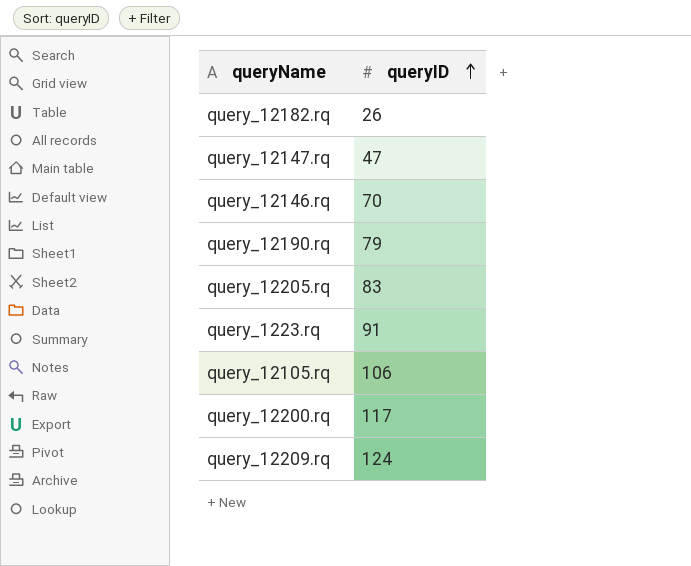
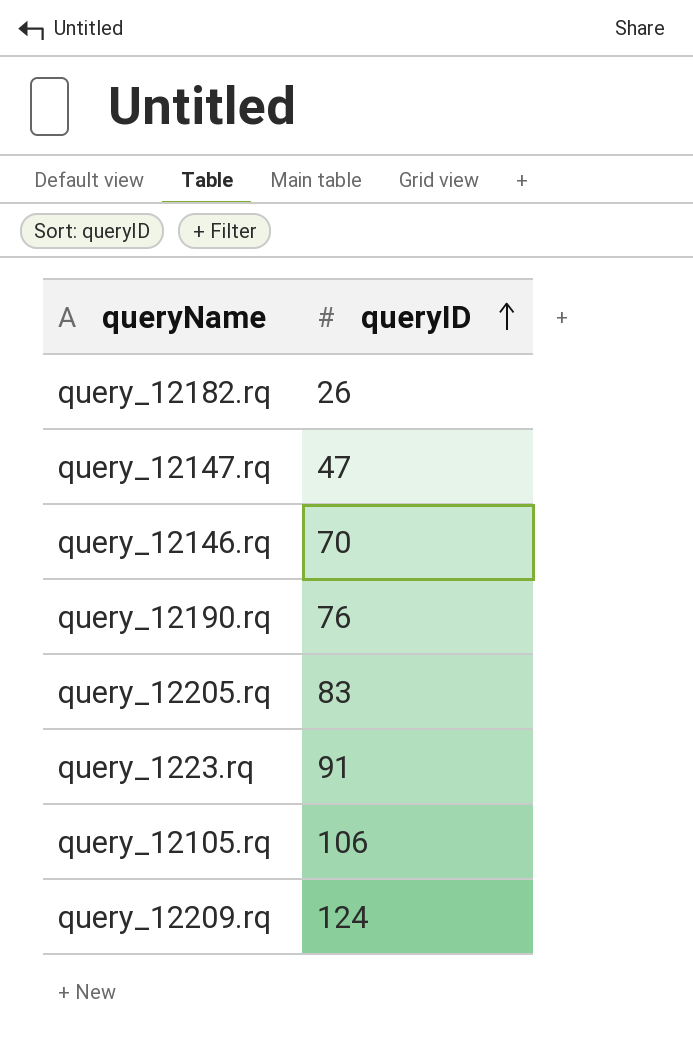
row query_12200.rq: 117 -> none
query_12190.rq | queryID: 79 -> 76

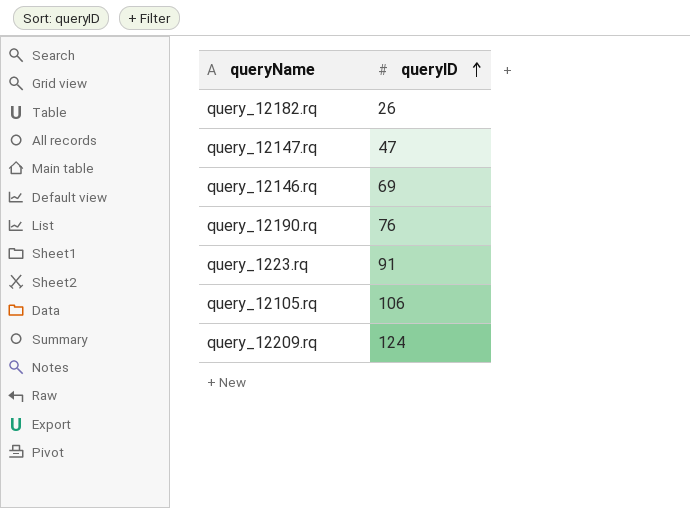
row query_12205.rq: 83 -> none
query_12146.rq | queryID: 70 -> 69

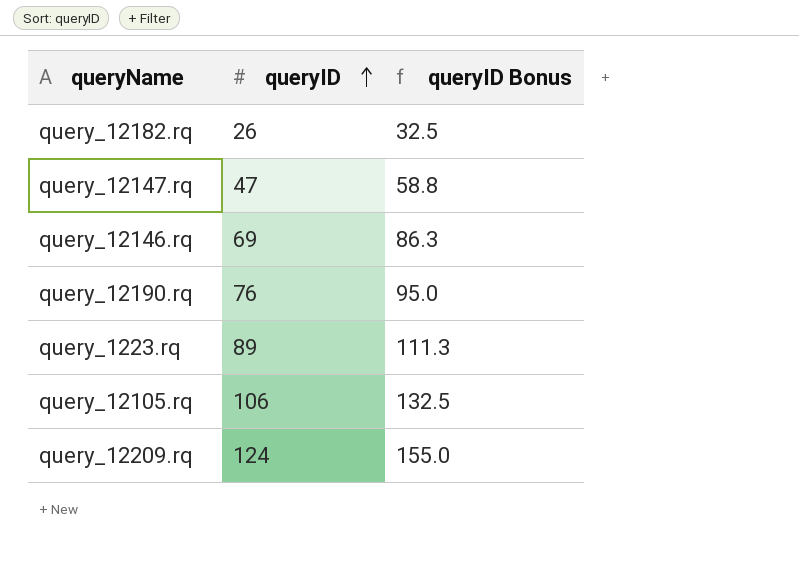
column queryID Bonus | formula: none -> [queryID] * 1.25
query_1223.rq | queryID: 91 -> 89

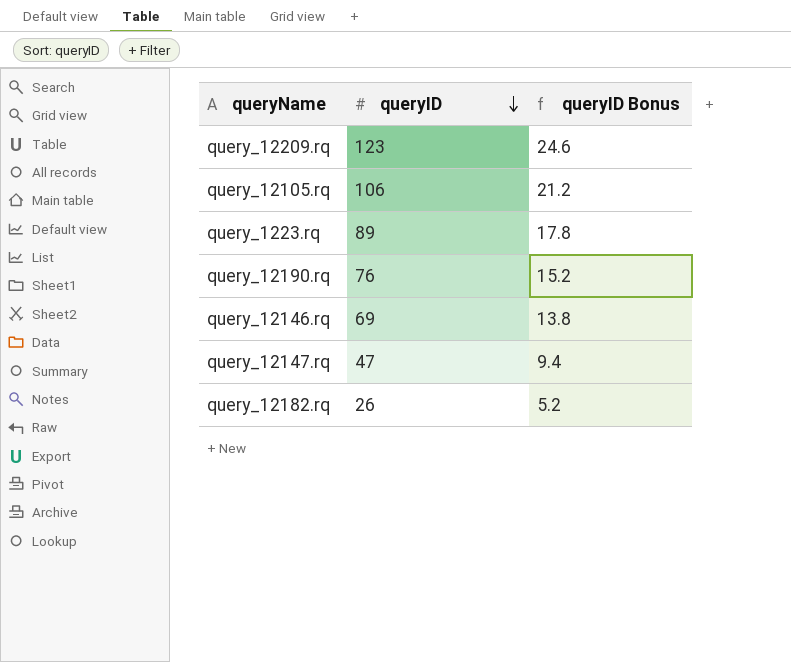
row order: queryID ascending -> queryID descending
column queryID Bonus | formula: [queryID] * 1.25 -> [queryID] * 0.2
query_12209.rq | queryID: 124 -> 123

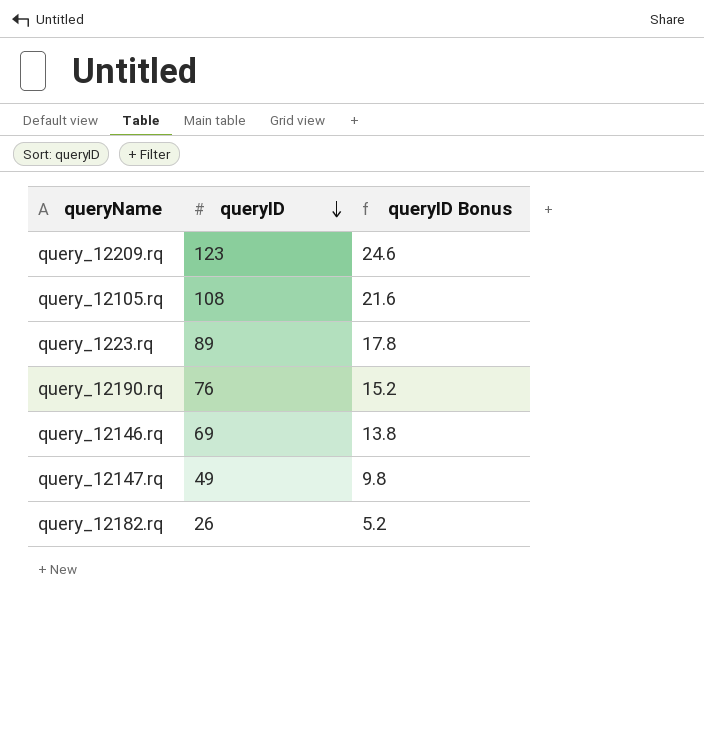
query_12105.rq | queryID: 106 -> 108
query_12105.rq | queryID Bonus: 21.2 -> 21.6
query_12147.rq | queryID: 47 -> 49
query_12147.rq | queryID Bonus: 9.4 -> 9.8

